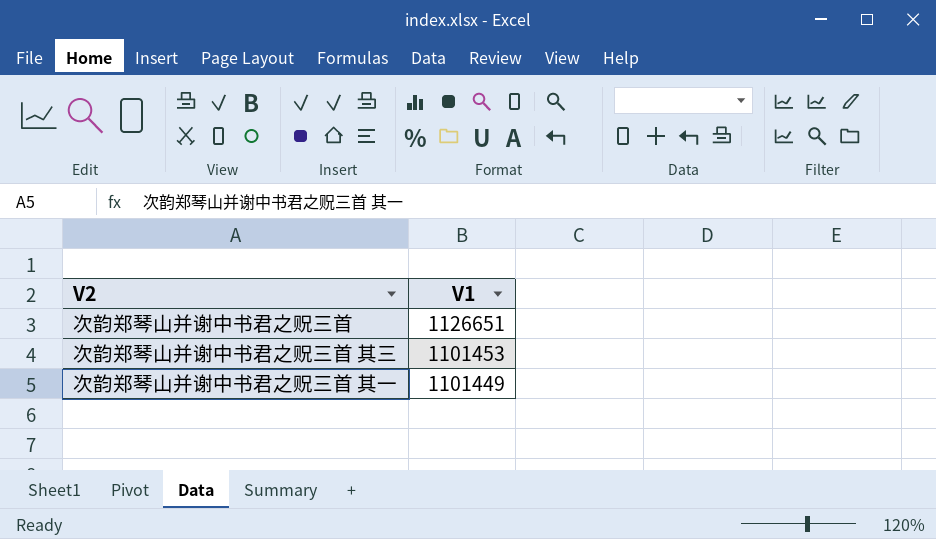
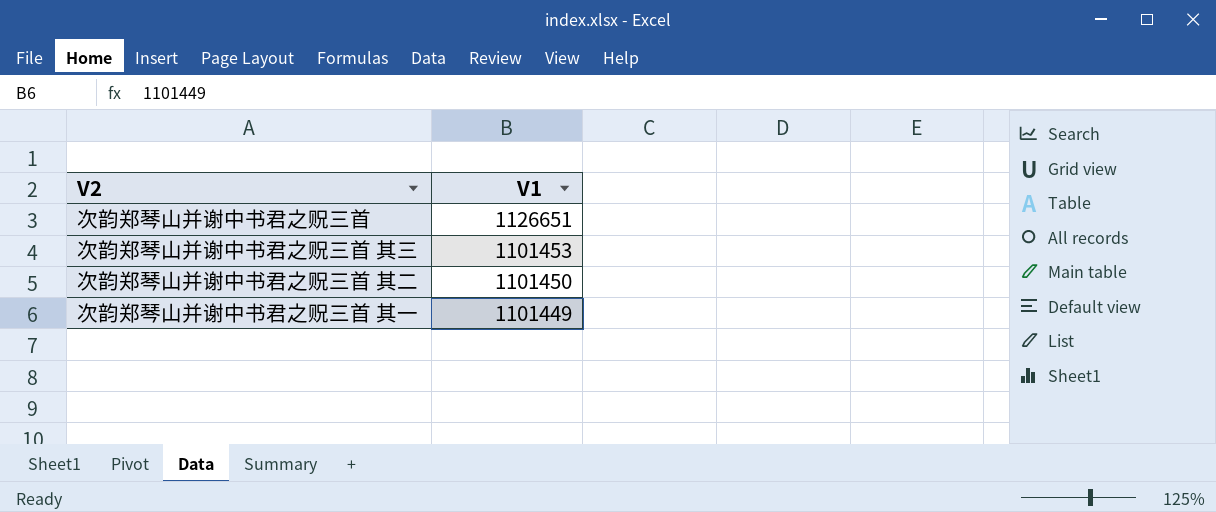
row 次韵郑琴山并谢中书君之贶三首 其二: none -> 1101450

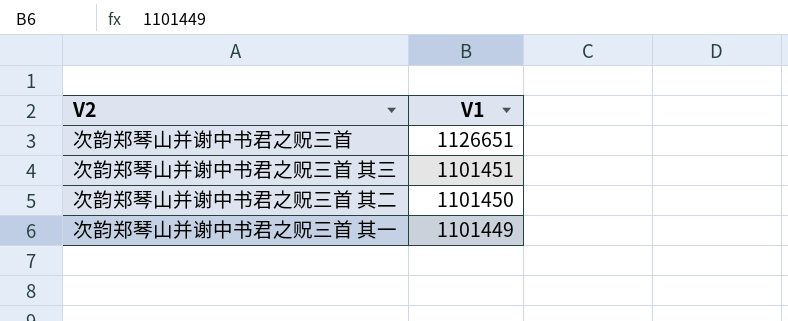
次韵郑琴山并谢中书君之贶三首 其三 | V1: 1101453 -> 1101451

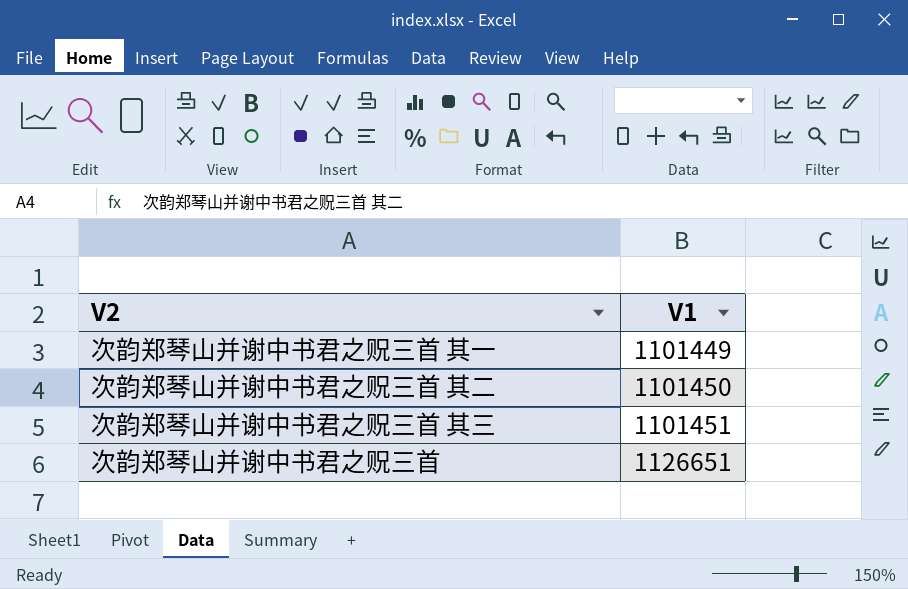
row order: V1 descending -> V1 ascending

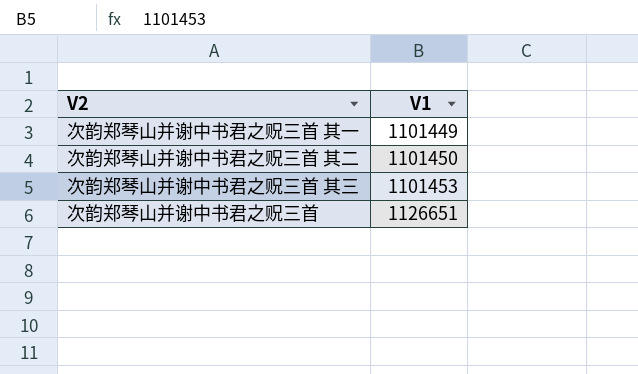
次韵郑琴山并谢中书君之贶三首 其三 | V1: 1101451 -> 1101453

